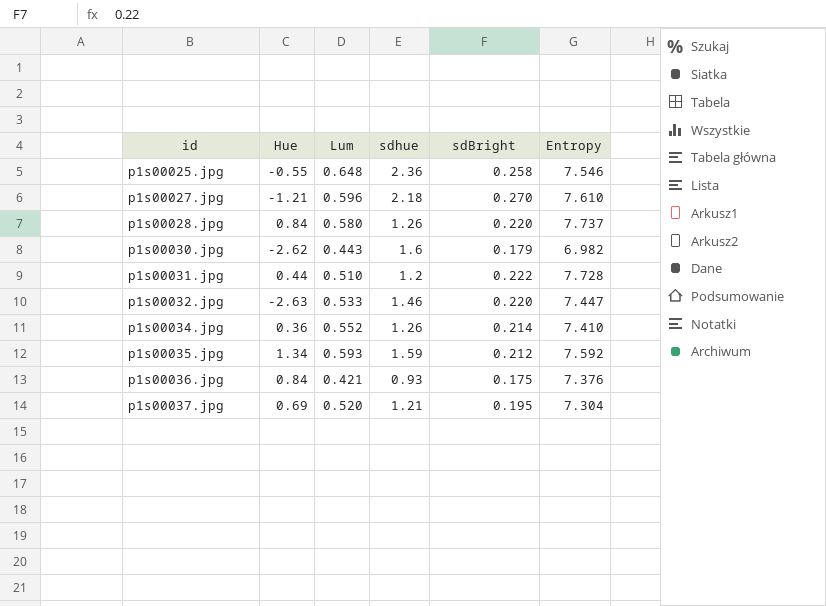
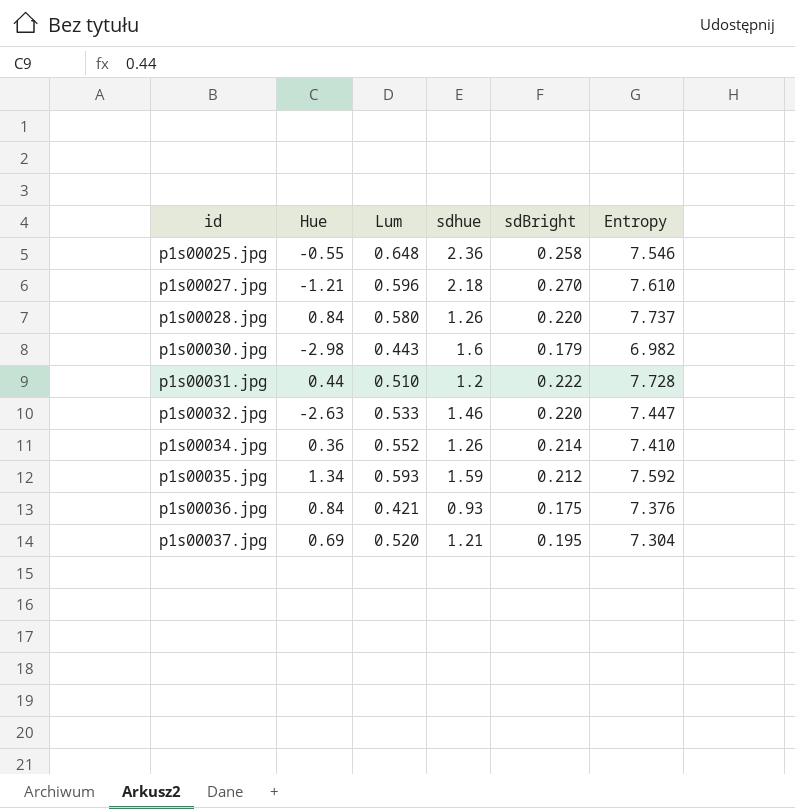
p1s00030.jpg | Hue: -2.62 -> -2.98

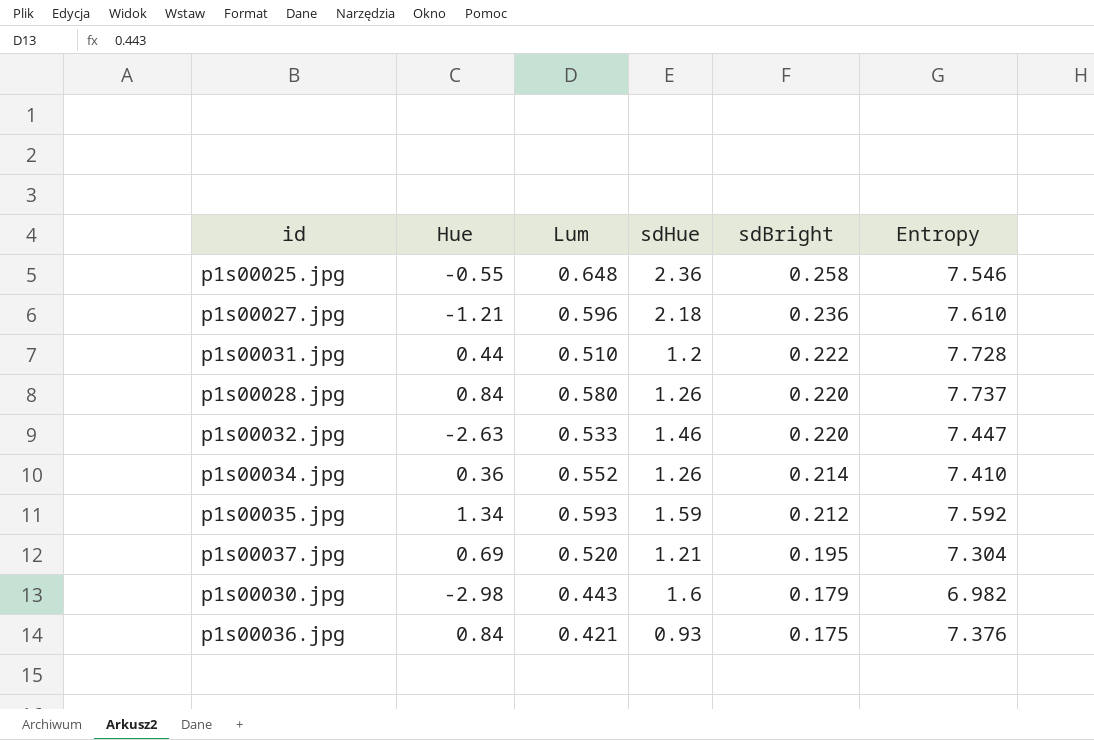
row order: id ascending -> sdBright descending
column name: sdhue -> sdHue
p1s00027.jpg | sdBright: 0.270 -> 0.236

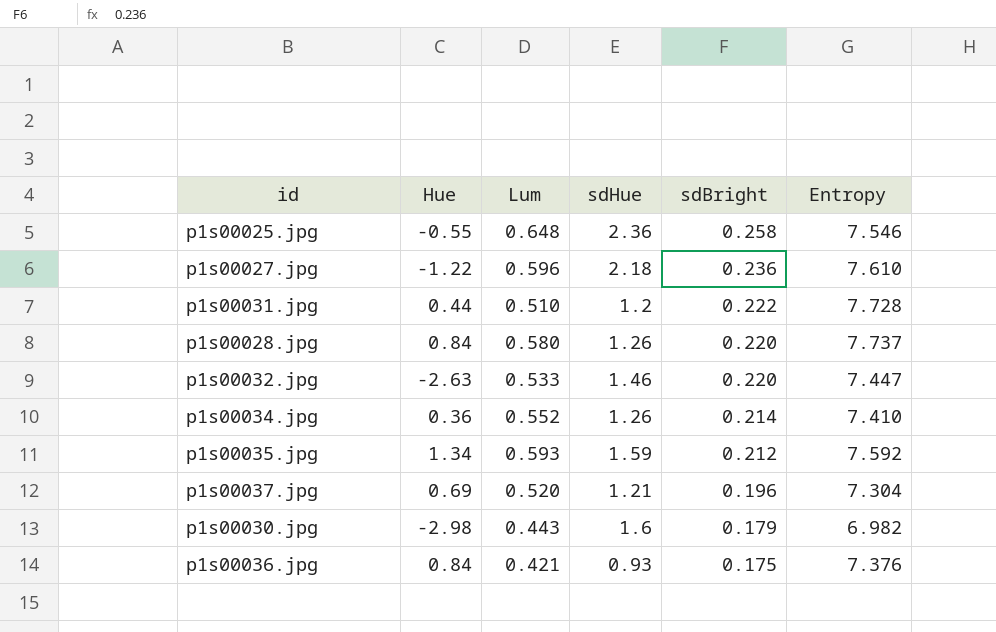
p1s00027.jpg | Hue: -1.21 -> -1.22
p1s00037.jpg | sdBright: 0.195 -> 0.196

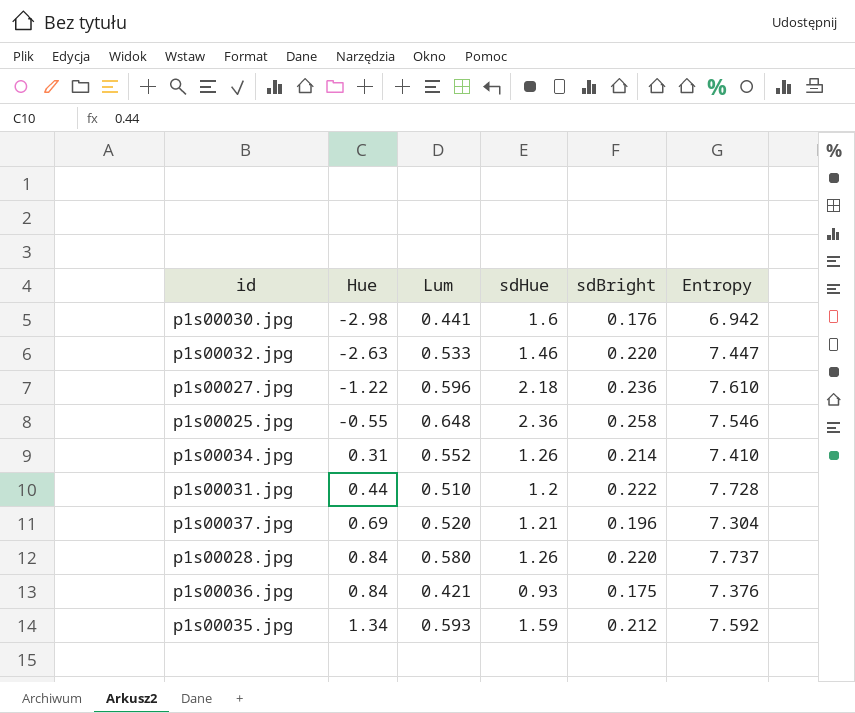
row order: sdBright descending -> Hue ascending
p1s00030.jpg | Lum: 0.443 -> 0.441
p1s00030.jpg | sdBright: 0.179 -> 0.176
p1s00030.jpg | Entropy: 6.982 -> 6.942
p1s00034.jpg | Hue: 0.36 -> 0.31

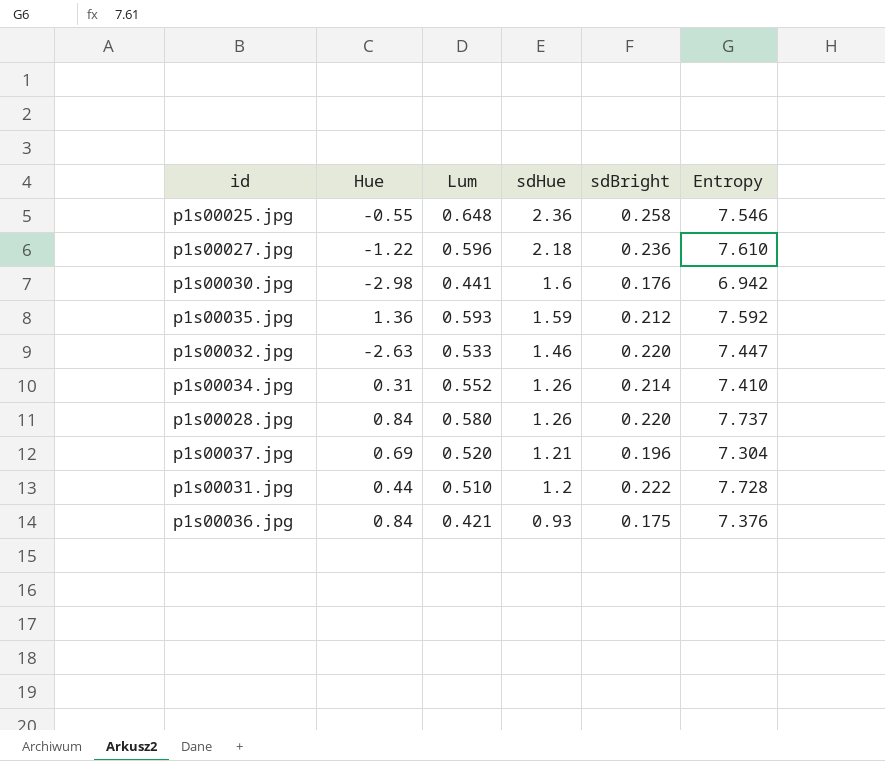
row order: Hue ascending -> sdHue descending
p1s00035.jpg | Hue: 1.34 -> 1.36

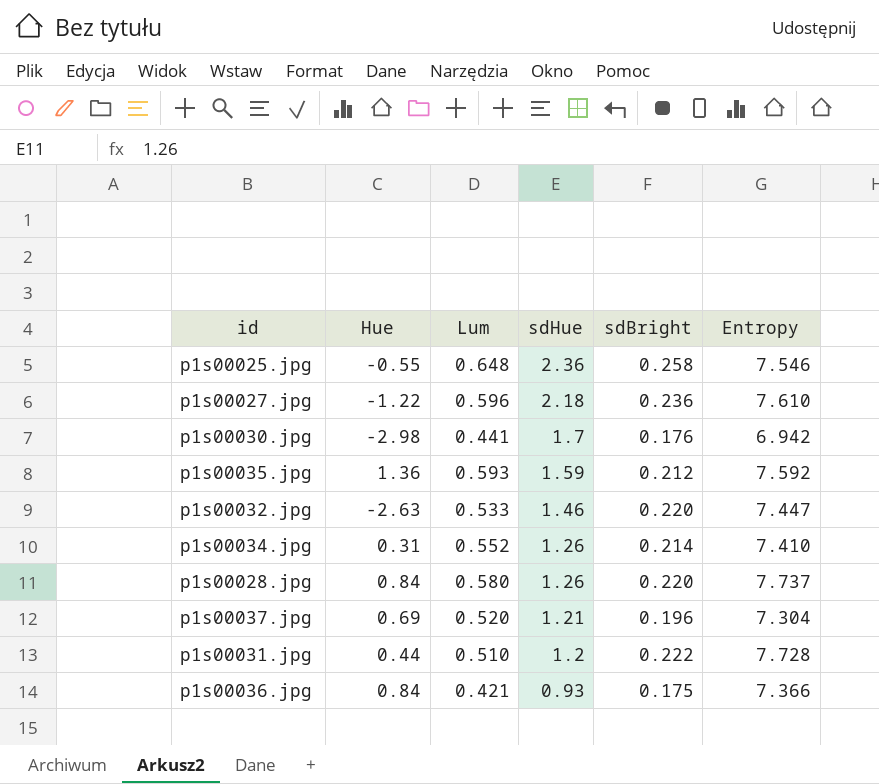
p1s00030.jpg | sdHue: 1.6 -> 1.7
p1s00036.jpg | Entropy: 7.376 -> 7.366

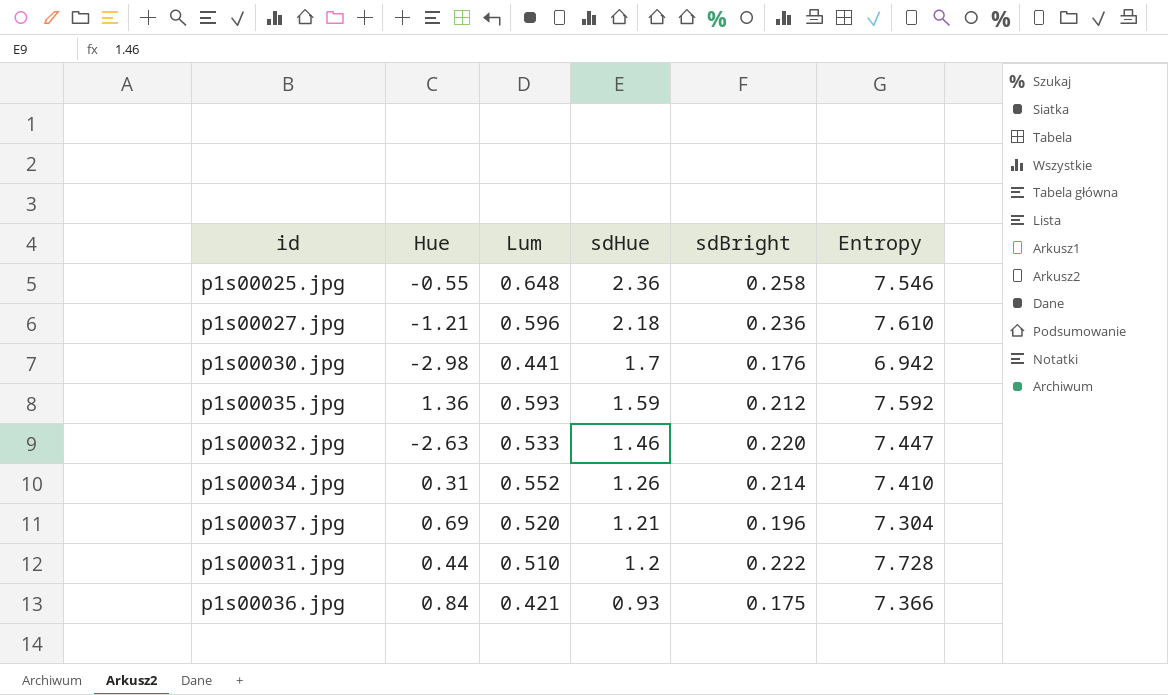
row p1s00028.jpg: 0.84 | 0.580 | 1.26 | 0.220 | 7.737 -> none
p1s00027.jpg | Hue: -1.22 -> -1.21

